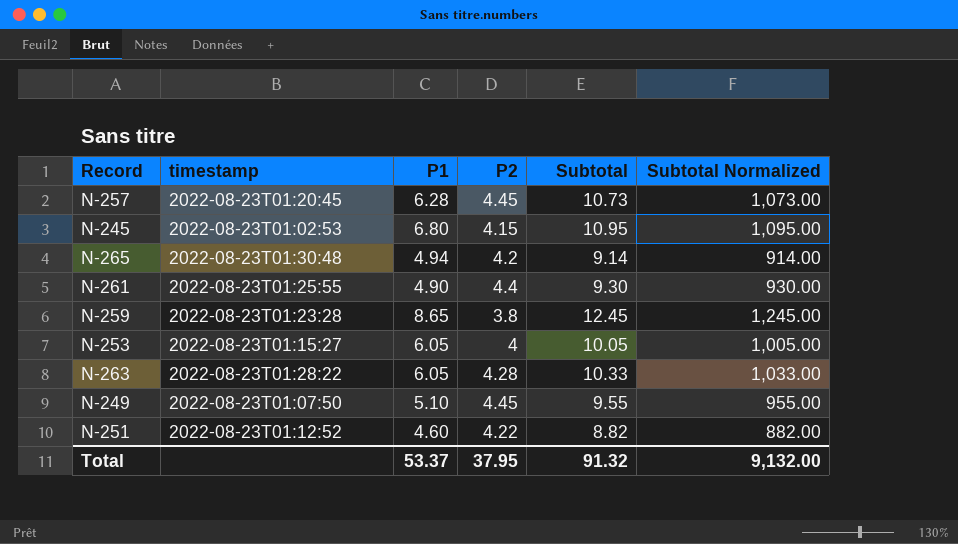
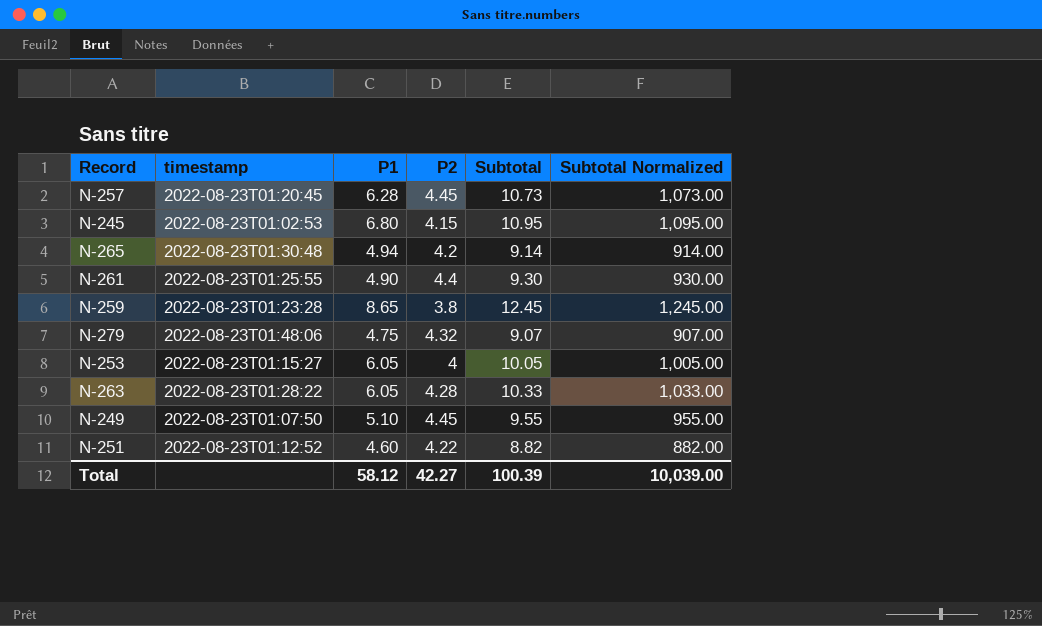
row N-279: none -> 2022-08-23T01:48:06 | 4.75 | 4.32 | 9.07 | 907.00
Total | P1: 53.37 -> 58.12
Total | P2: 37.95 -> 42.27
Total | Subtotal: 91.32 -> 100.39
Total | Subtotal Normalized: 9,132.00 -> 10,039.00

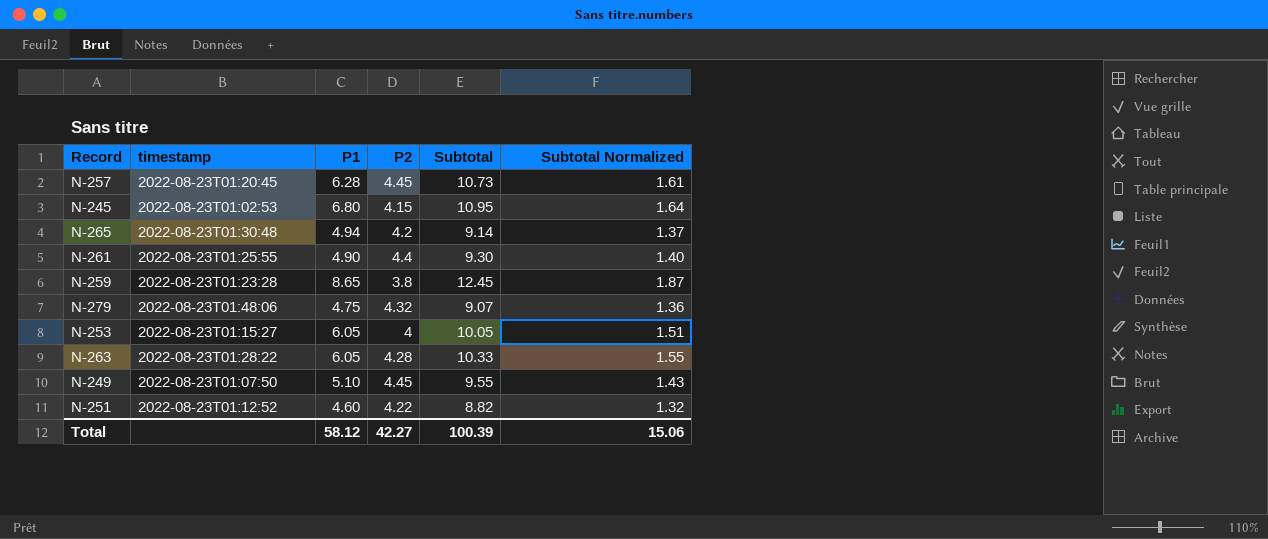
column Subtotal Normalized | formula: [Subtotal] * 100 -> [Subtotal] * 0.15
Total | Subtotal Normalized: 10,039.00 -> 15.06

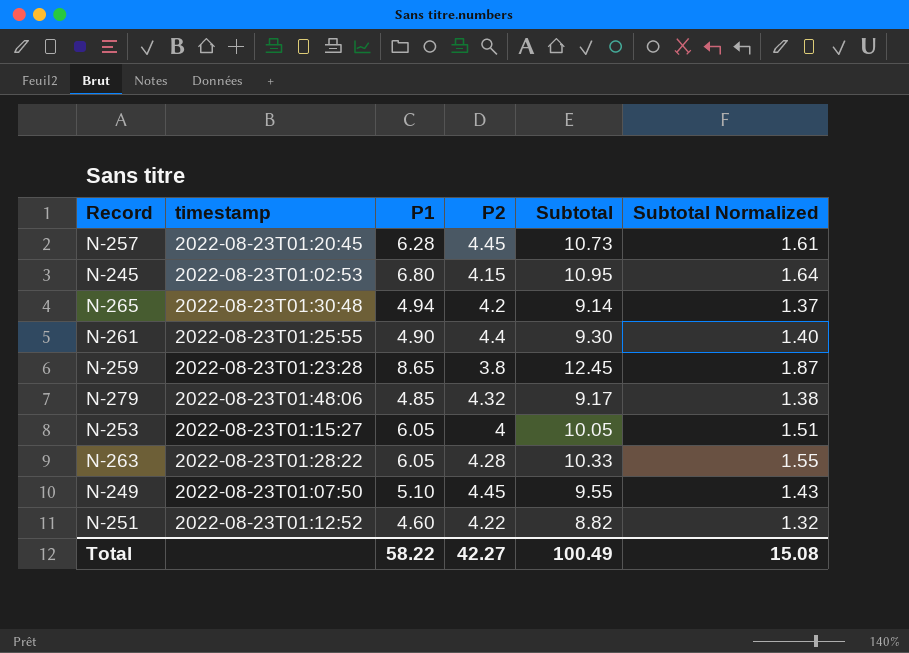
N-279 | P1: 4.75 -> 4.85
N-279 | Subtotal: 9.07 -> 9.17
N-279 | Subtotal Normalized: 1.36 -> 1.38
Total | P1: 58.12 -> 58.22
Total | Subtotal: 100.39 -> 100.49
Total | Subtotal Normalized: 15.06 -> 15.08

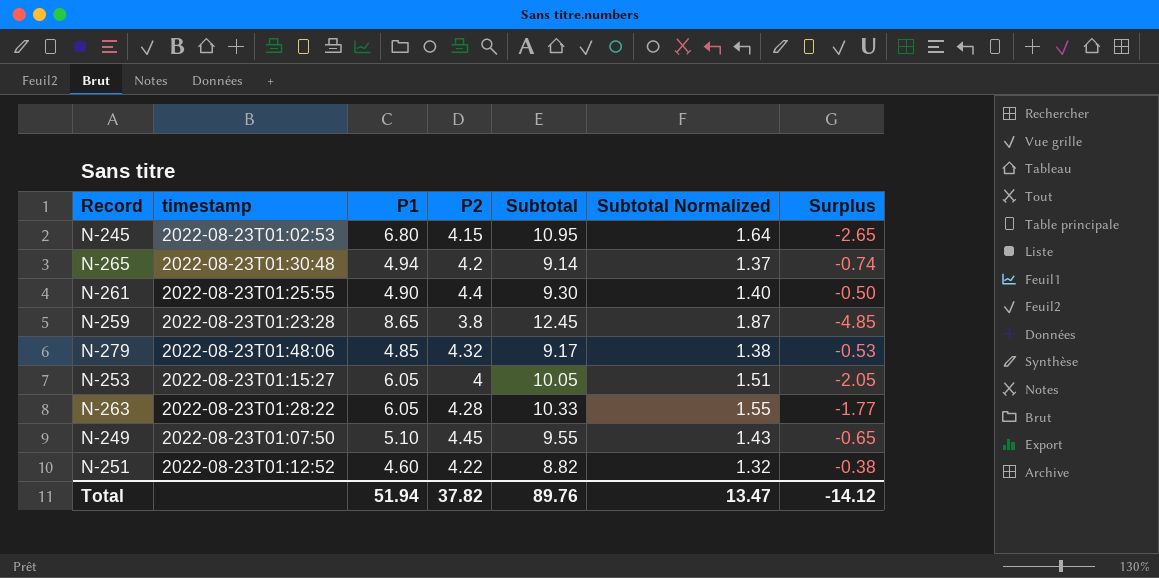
column Surplus | formula: none -> [P2] - [P1]
row N-257: 2022-08-23T01:20:45 | 6.28 | 4.45 | 10.73 | 1.61 -> none
Total | P1: 58.22 -> 51.94
Total | P2: 42.27 -> 37.82
Total | Subtotal: 100.49 -> 89.76
Total | Subtotal Normalized: 15.08 -> 13.47

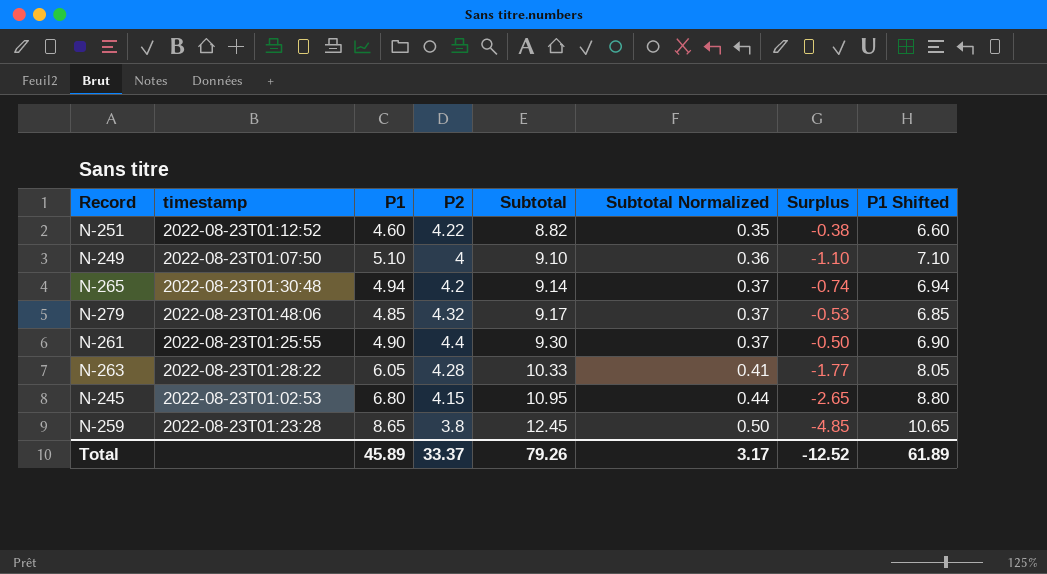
row order: none -> Subtotal ascending
column Subtotal Normalized | formula: [Subtotal] * 0.15 -> [Subtotal] * 0.04
column P1 Shifted | formula: none -> [P1] + 2
row N-253: 2022-08-23T01:15:27 | 6.05 | 4 | 10.05 | 1.51 | -2.05 -> none
N-249 | P2: 4.45 -> 4
N-249 | Subtotal: 9.55 -> 9.10
N-249 | Surplus: -0.65 -> -1.10
Total | P1: 51.94 -> 45.89
Total | P2: 37.82 -> 33.37
Total | Subtotal: 89.76 -> 79.26
Total | Subtotal Normalized: 13.47 -> 3.17
Total | Surplus: -14.12 -> -12.52

